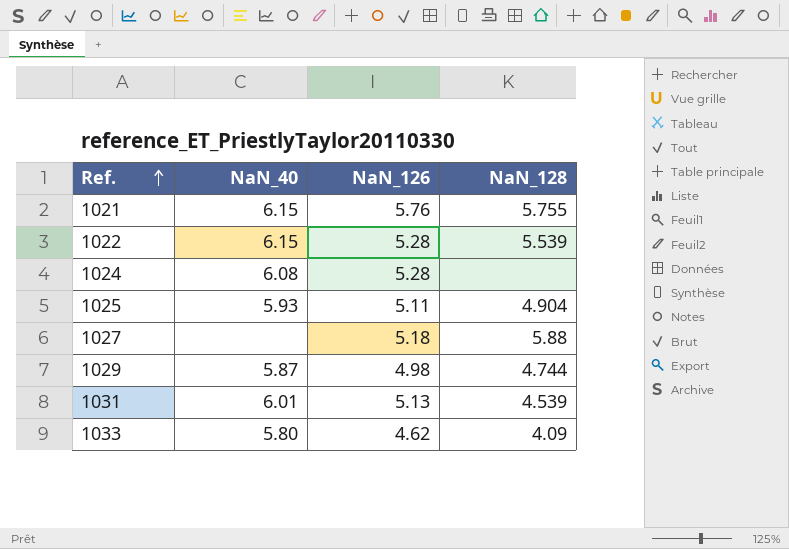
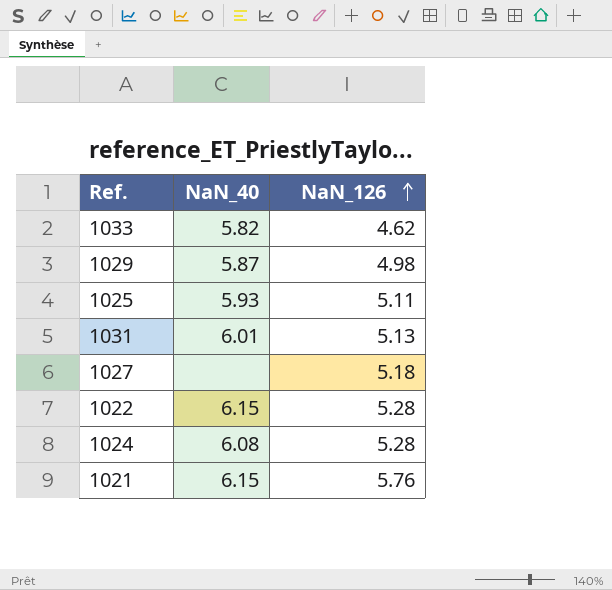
row order: Ref. ascending -> NaN_126 ascending
column NaN_128 | position: 4 -> none
1033 | NaN_40: 5.80 -> 5.82

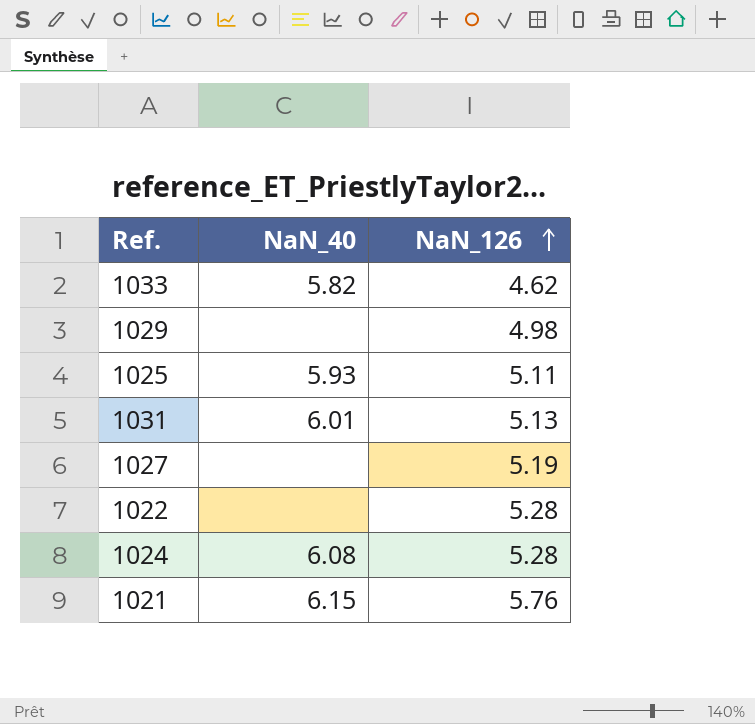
1029 | NaN_40: 5.87 -> none
1027 | NaN_126: 5.18 -> 5.19
1022 | NaN_40: 6.15 -> none

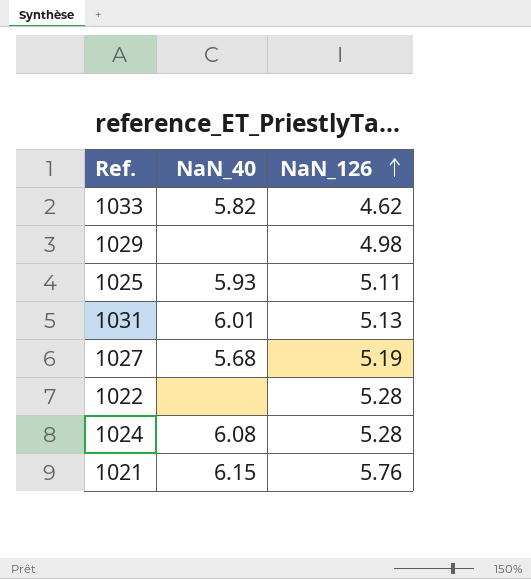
1027 | NaN_40: none -> 5.68

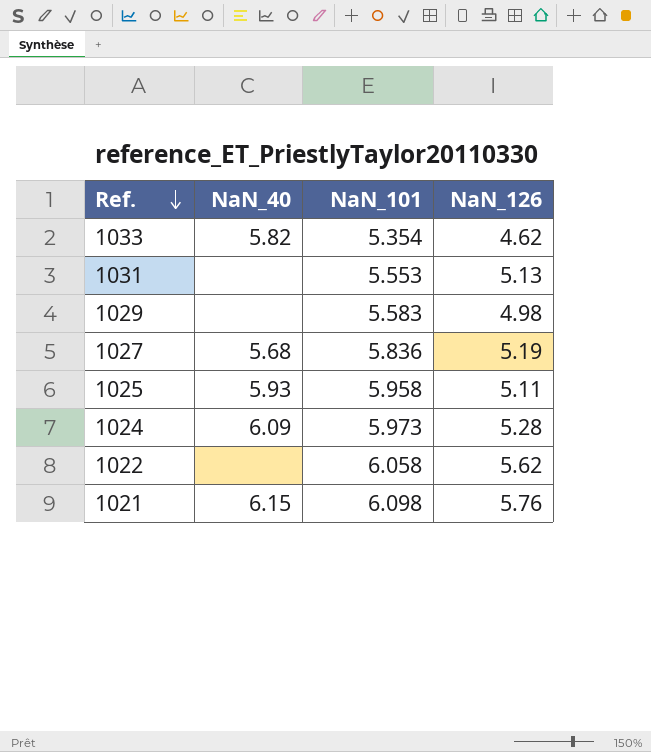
row order: NaN_126 ascending -> Ref. descending
column NaN_101 | position: none -> 3
1031 | NaN_40: 6.01 -> none
1024 | NaN_40: 6.08 -> 6.09
1022 | NaN_126: 5.28 -> 5.62

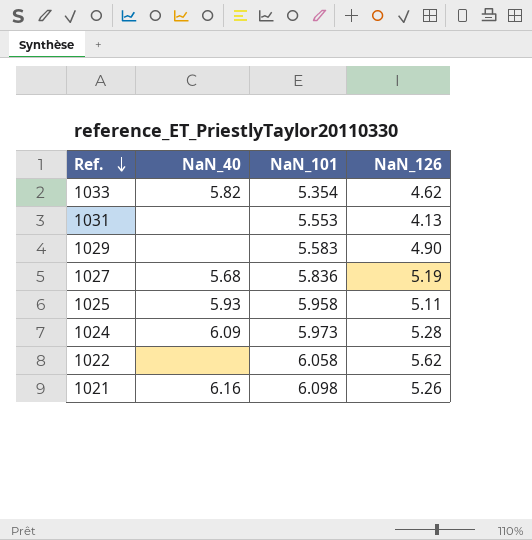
1031 | NaN_126: 5.13 -> 4.13
1029 | NaN_126: 4.98 -> 4.90
1021 | NaN_40: 6.15 -> 6.16
1021 | NaN_126: 5.76 -> 5.26

